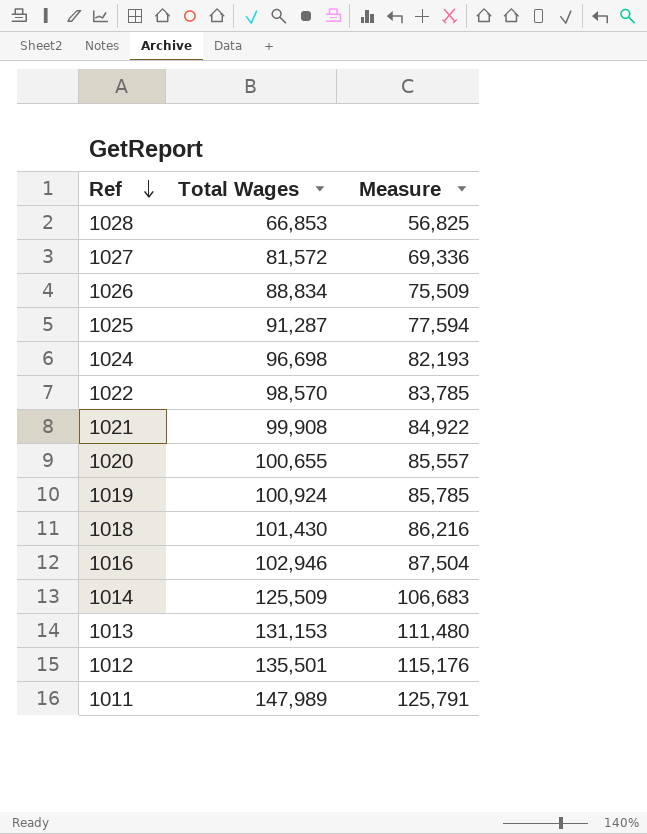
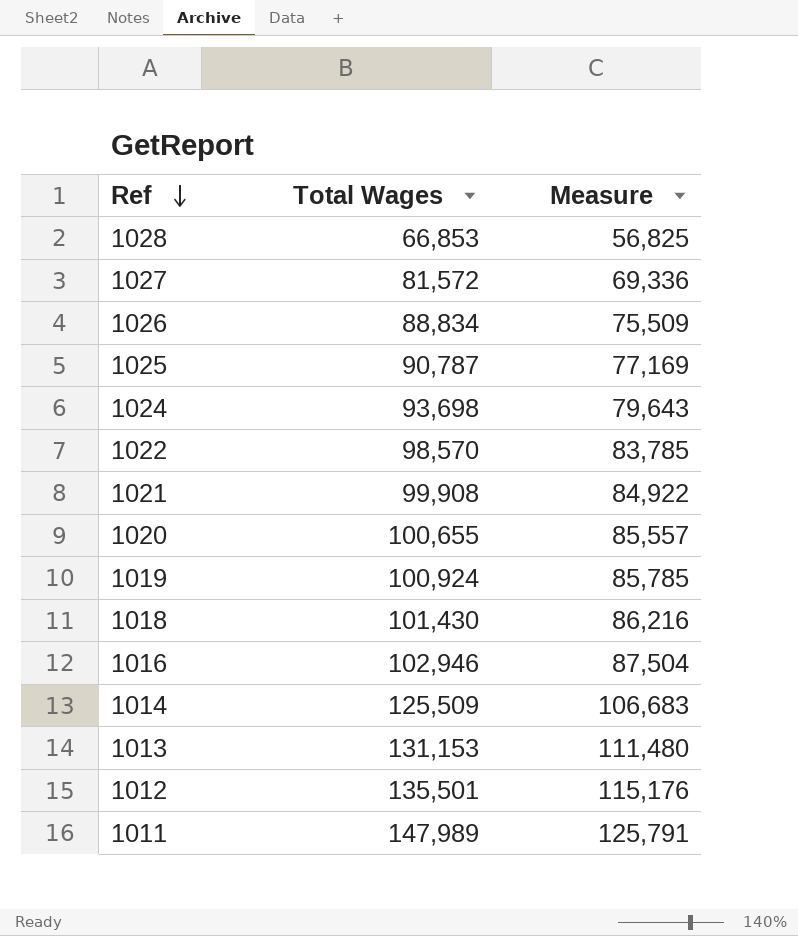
1025 | Total Wages: 91,287 -> 90,787
1025 | Measure: 77,594 -> 77,169
1024 | Total Wages: 96,698 -> 93,698
1024 | Measure: 82,193 -> 79,643

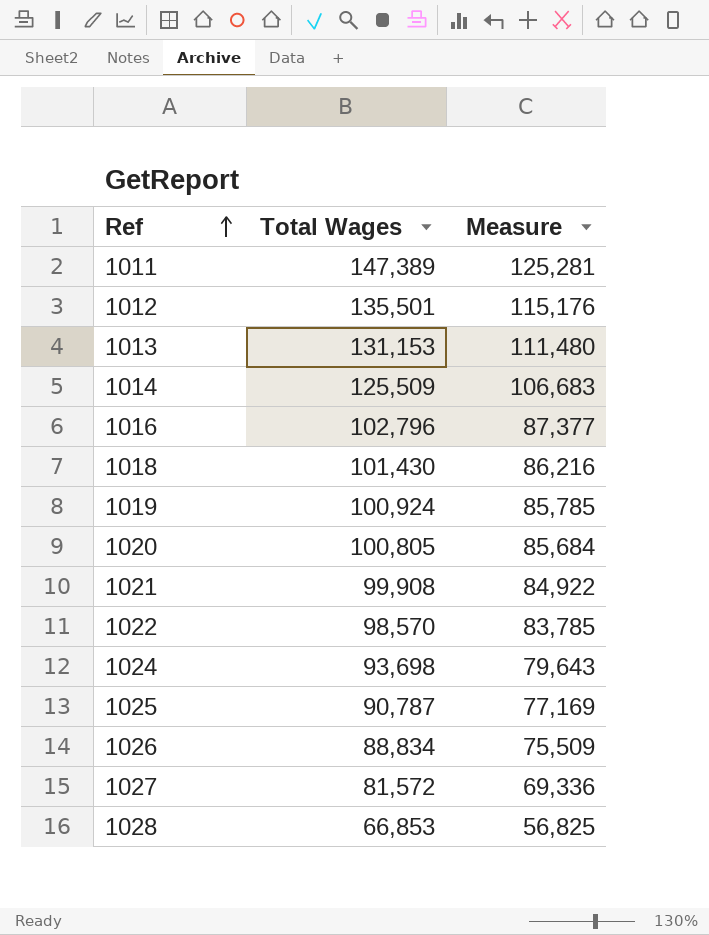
row order: Ref descending -> Ref ascending
1011 | Total Wages: 147,989 -> 147,389
1011 | Measure: 125,791 -> 125,281
1016 | Total Wages: 102,946 -> 102,796
1016 | Measure: 87,504 -> 87,377
1020 | Total Wages: 100,655 -> 100,805
1020 | Measure: 85,557 -> 85,684

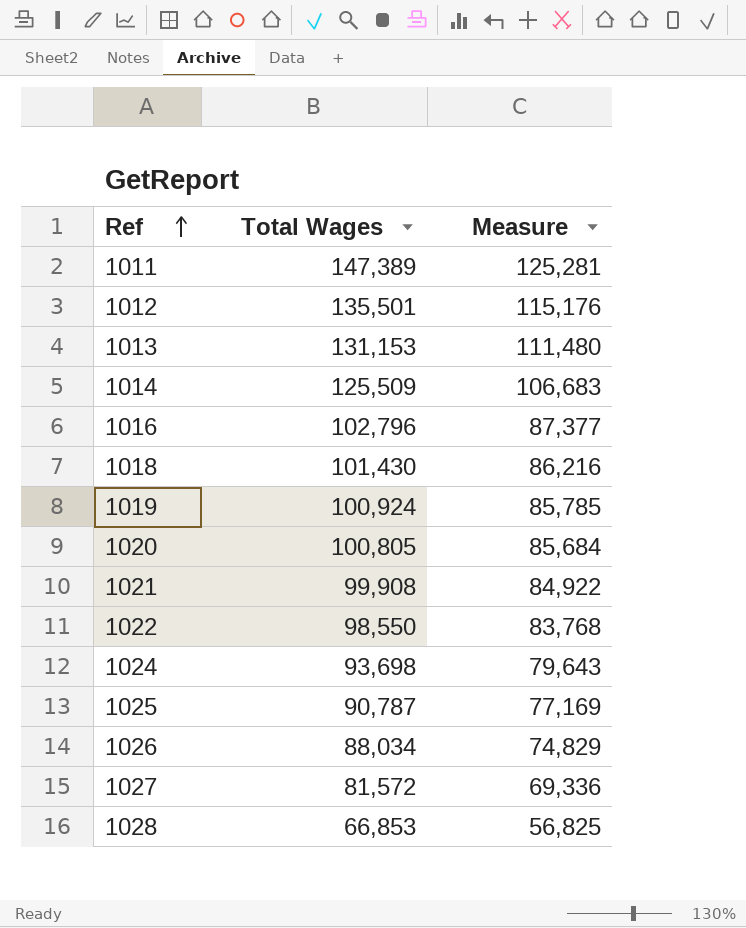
1022 | Total Wages: 98,570 -> 98,550
1022 | Measure: 83,785 -> 83,768
1026 | Total Wages: 88,834 -> 88,034
1026 | Measure: 75,509 -> 74,829

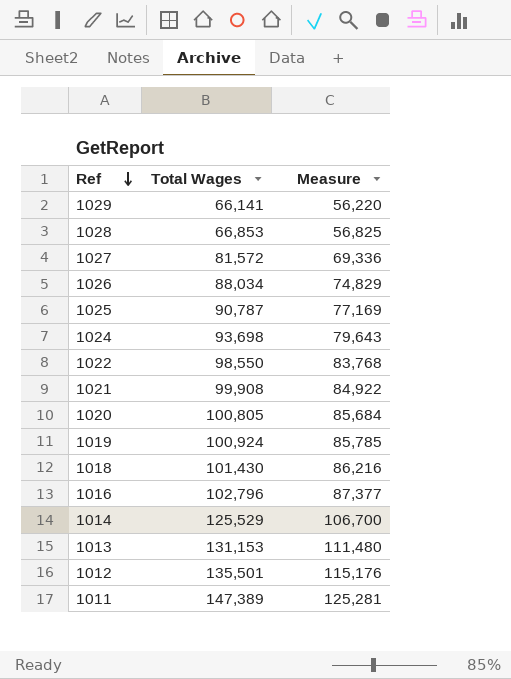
row order: Ref ascending -> Ref descending
row 1029: none -> 66,141 | 56,220
1014 | Total Wages: 125,509 -> 125,529
1014 | Measure: 106,683 -> 106,700

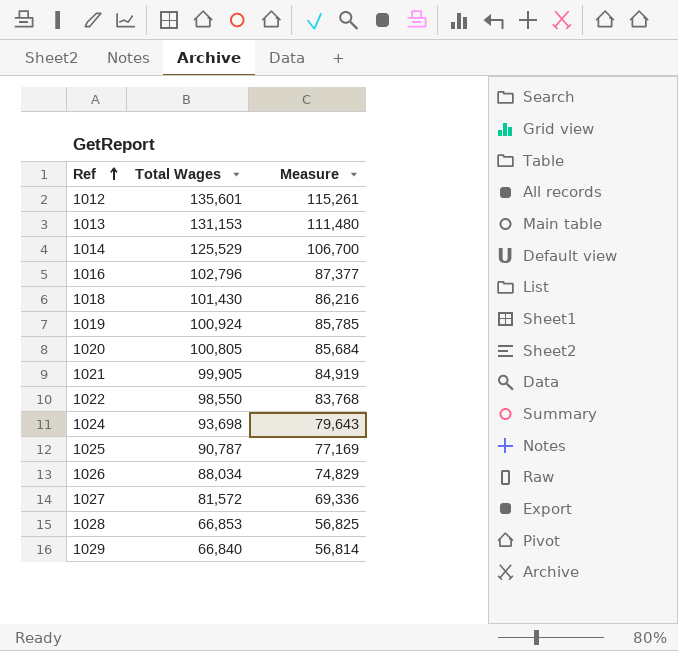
row order: Ref descending -> Ref ascending
row 1011: 147,389 | 125,281 -> none
1012 | Total Wages: 135,501 -> 135,601
1012 | Measure: 115,176 -> 115,261
1021 | Total Wages: 99,908 -> 99,905
1021 | Measure: 84,922 -> 84,919
1029 | Total Wages: 66,141 -> 66,840
1029 | Measure: 56,220 -> 56,814

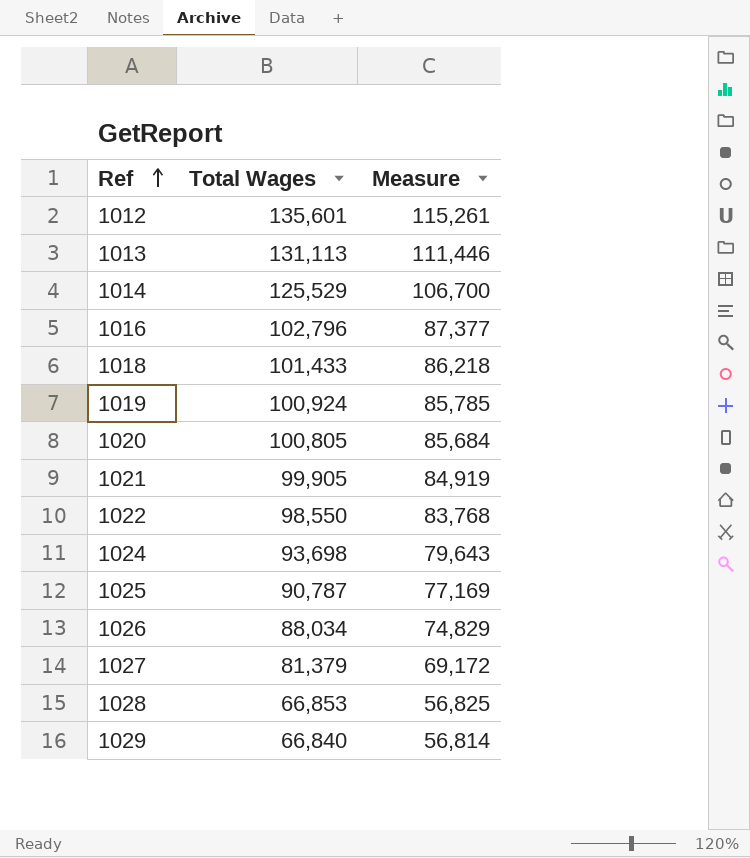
1013 | Total Wages: 131,153 -> 131,113
1013 | Measure: 111,480 -> 111,446
1018 | Total Wages: 101,430 -> 101,433
1018 | Measure: 86,216 -> 86,218
1027 | Total Wages: 81,572 -> 81,379
1027 | Measure: 69,336 -> 69,172

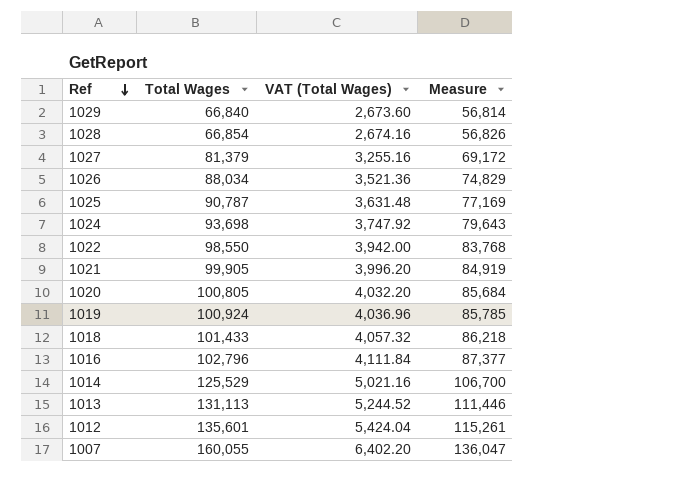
row order: Ref ascending -> Ref descending
column VAT (Total Wages) | formula: none -> [Total Wages] * 0.04
1028 | Total Wages: 66,853 -> 66,854
1028 | Measure: 56,825 -> 56,826
row 1007: none -> 160,055 | 6,402.20 | 136,047

